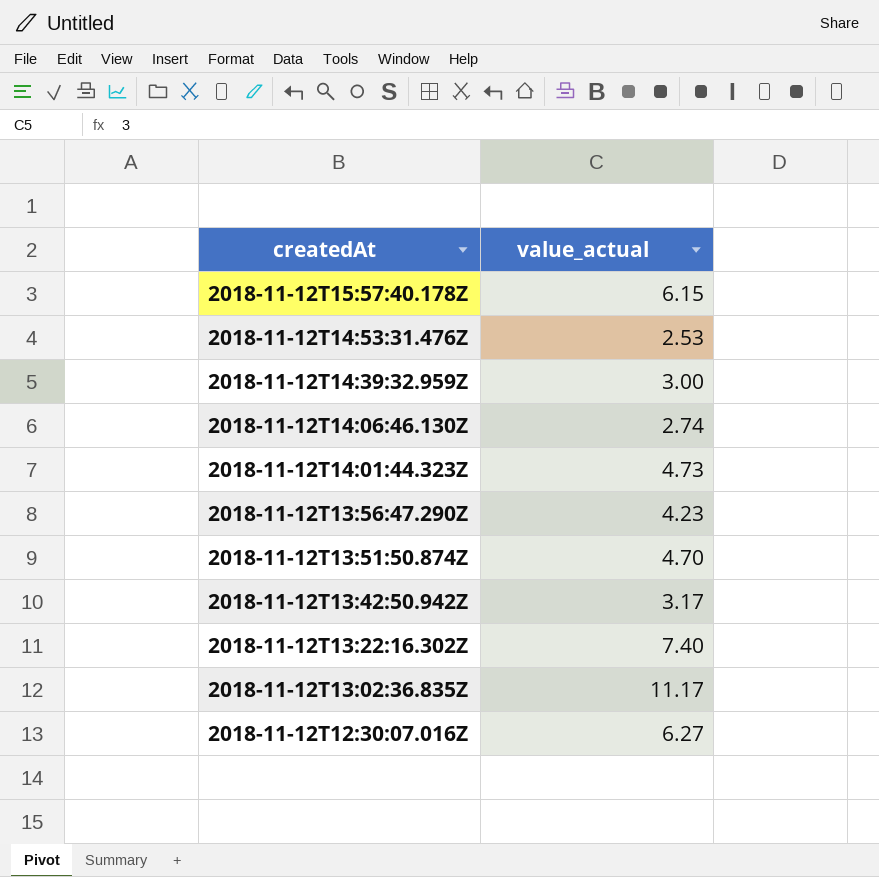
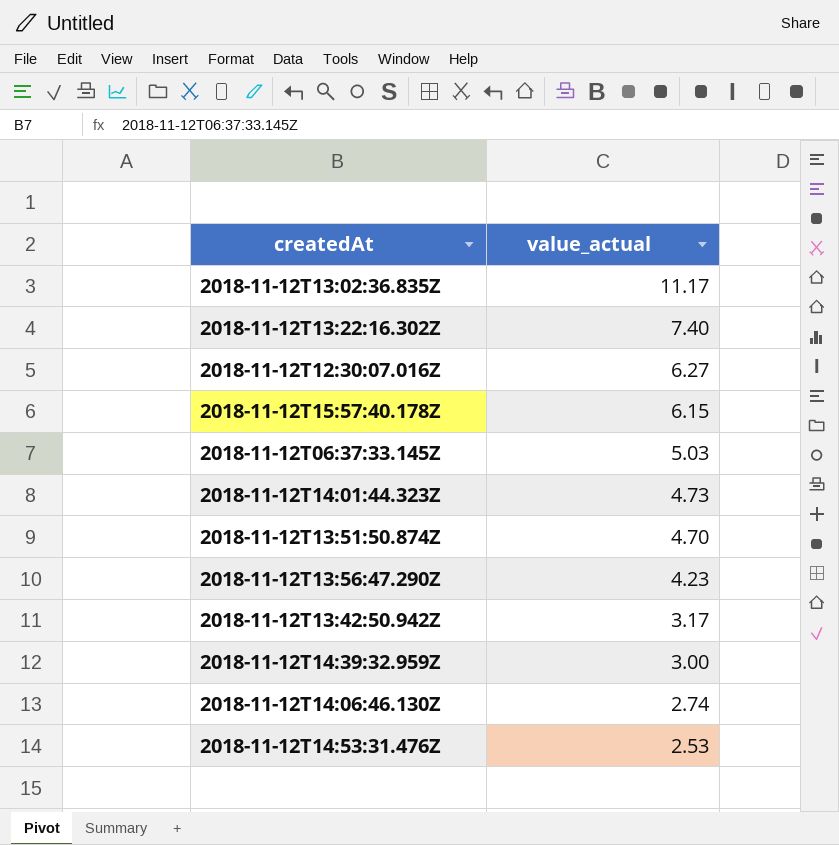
row order: createdAt descending -> value_actual descending
row 2018-11-12T06:37:33.145Z: none -> 5.03

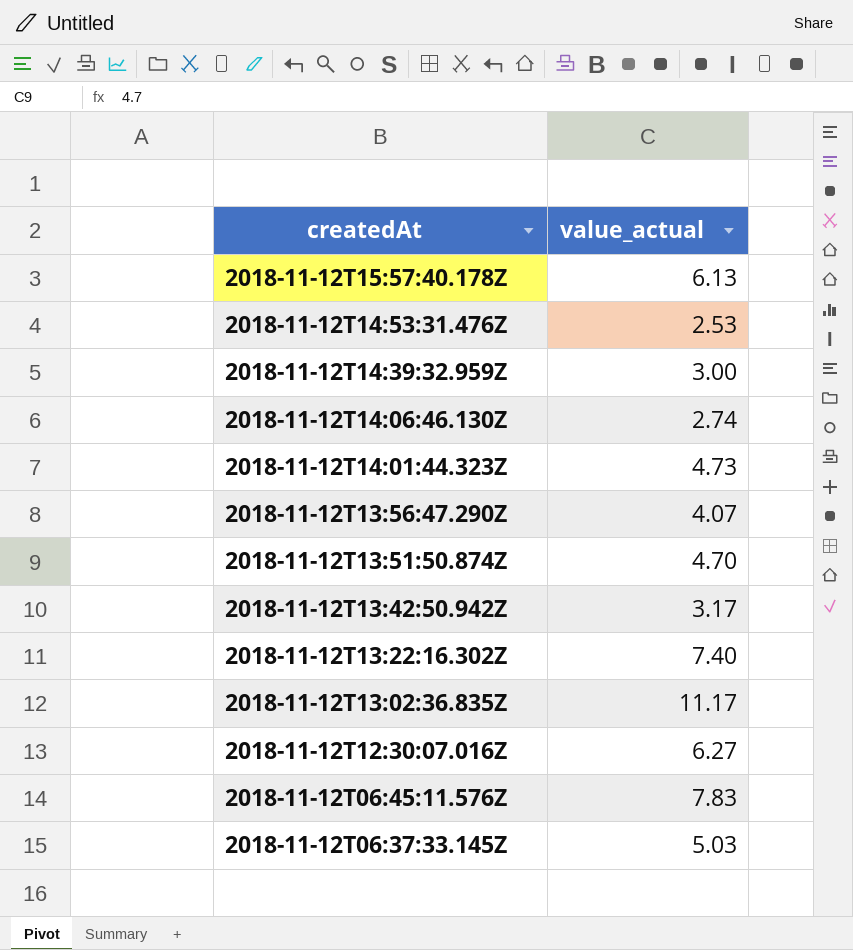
row order: value_actual descending -> createdAt descending
2018-11-12T15:57:40.178Z | value_actual: 6.15 -> 6.13
2018-11-12T13:56:47.290Z | value_actual: 4.23 -> 4.07
row 2018-11-12T06:45:11.576Z: none -> 7.83

